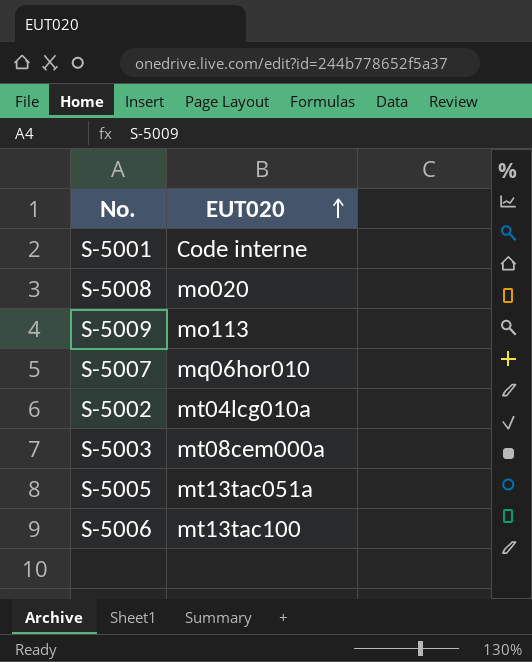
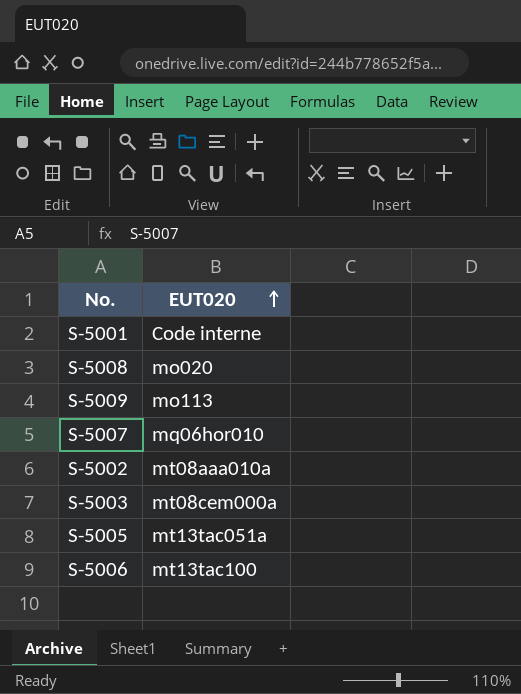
S-5002 | EUT020: mt04lcg010a -> mt08aaa010a

